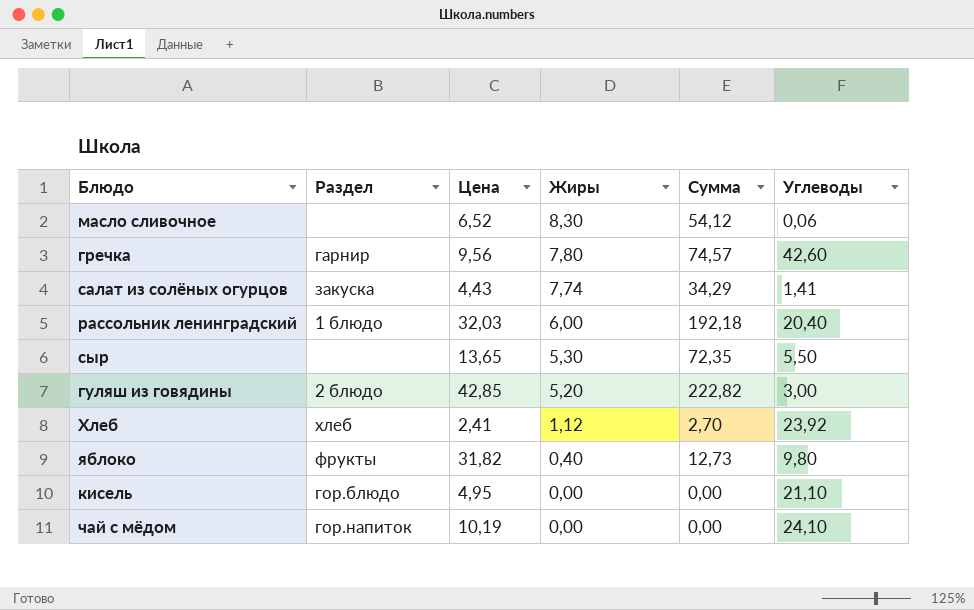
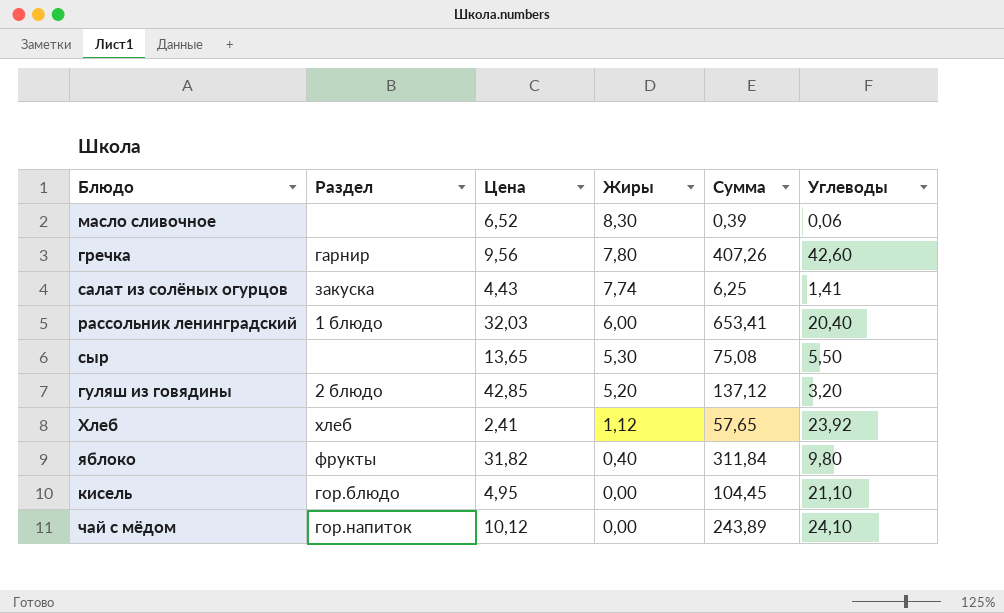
column Сумма | formula: [Цена] * [Жиры] -> [Цена] * [Углеводы]
гуляш из говядины | Углеводы: 3,00 -> 3,20
чай с мёдом | Цена: 10,19 -> 10,12

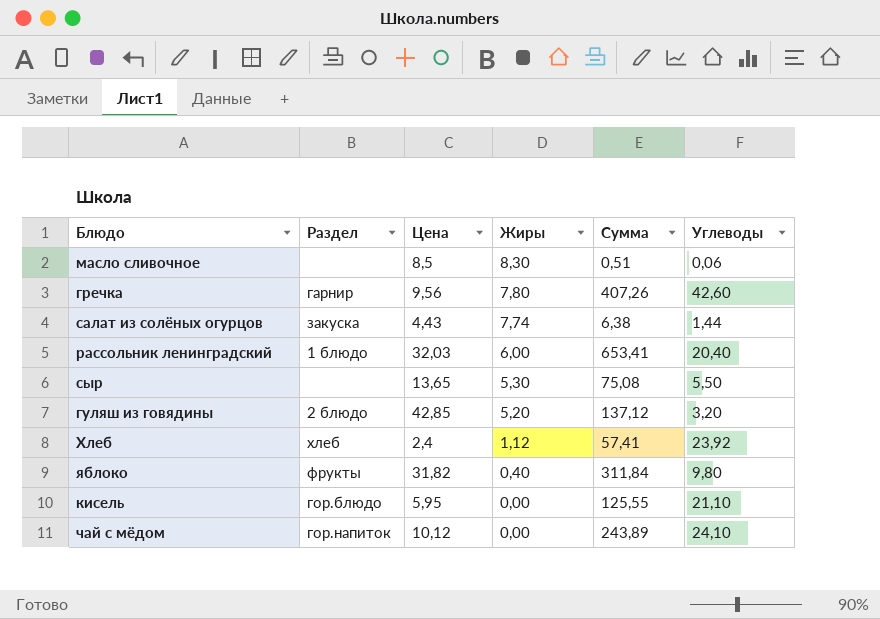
масло сливочное | Цена: 6,52 -> 8,5
масло сливочное | Сумма: 0,39 -> 0,51
салат из солёных огурцов | Сумма: 6,25 -> 6,38
салат из солёных огурцов | Углеводы: 1,41 -> 1,44
Хлеб | Цена: 2,41 -> 2,4
Хлеб | Сумма: 57,65 -> 57,41
кисель | Цена: 4,95 -> 5,95
кисель | Сумма: 104,45 -> 125,55

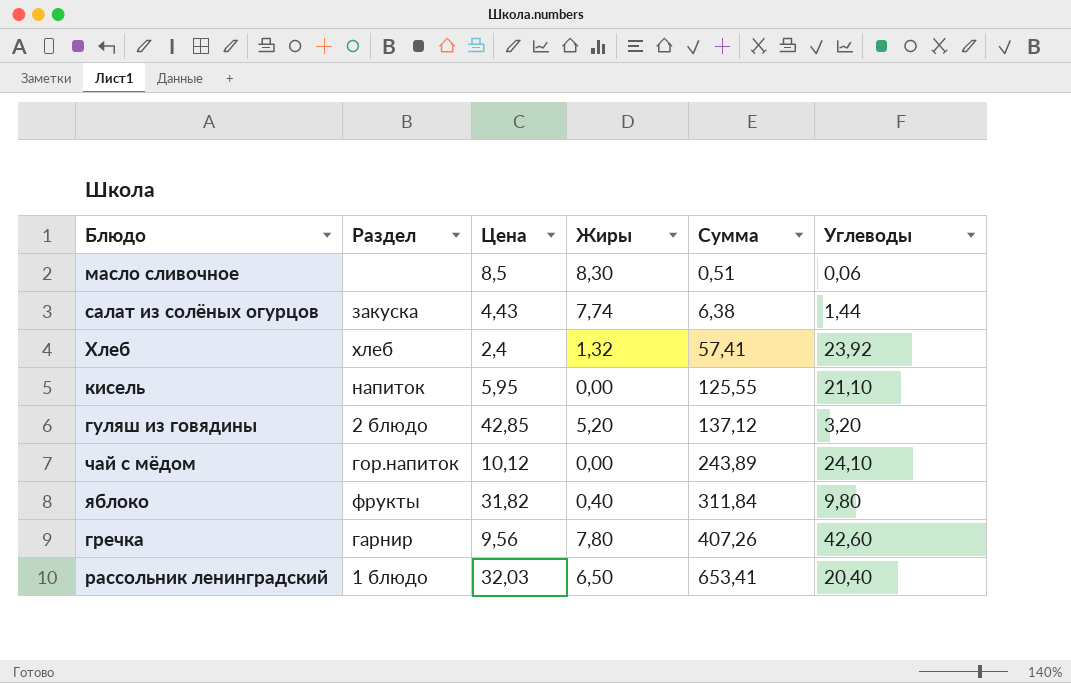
row order: Жиры descending -> Сумма ascending
row сыр: none | 13,65 | 5,30 | 75,08 | 5,50 -> none
Хлеб | Жиры: 1,12 -> 1,32
кисель | Раздел: гор.блюдо -> напиток
рассольник ленинградский | Жиры: 6,00 -> 6,50

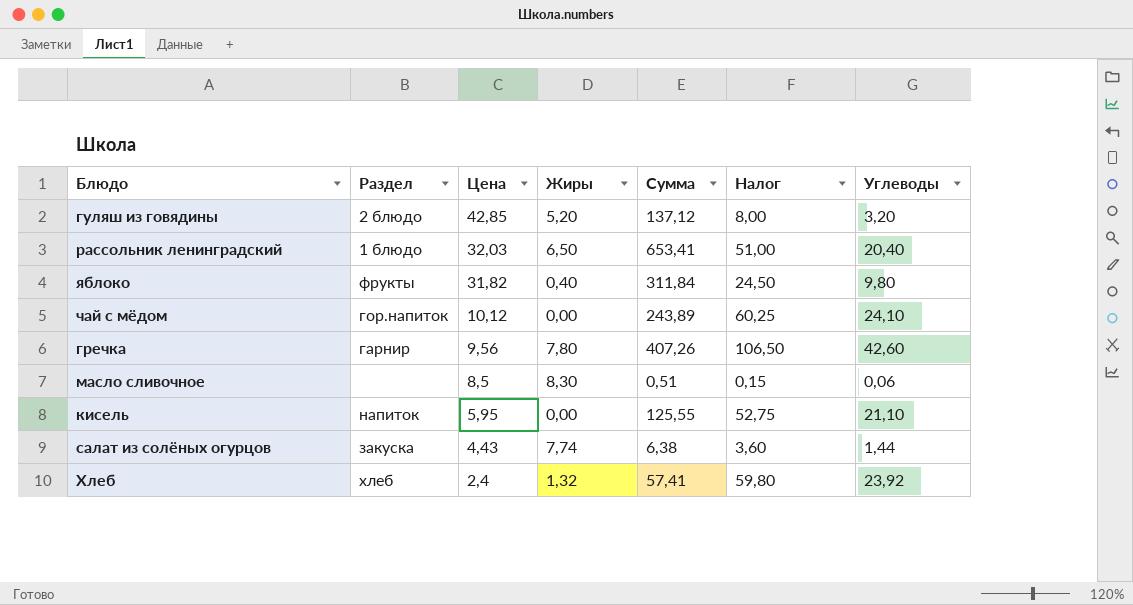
row order: Сумма ascending -> Цена descending
column Налог | formula: none -> [Углеводы] * 2,5

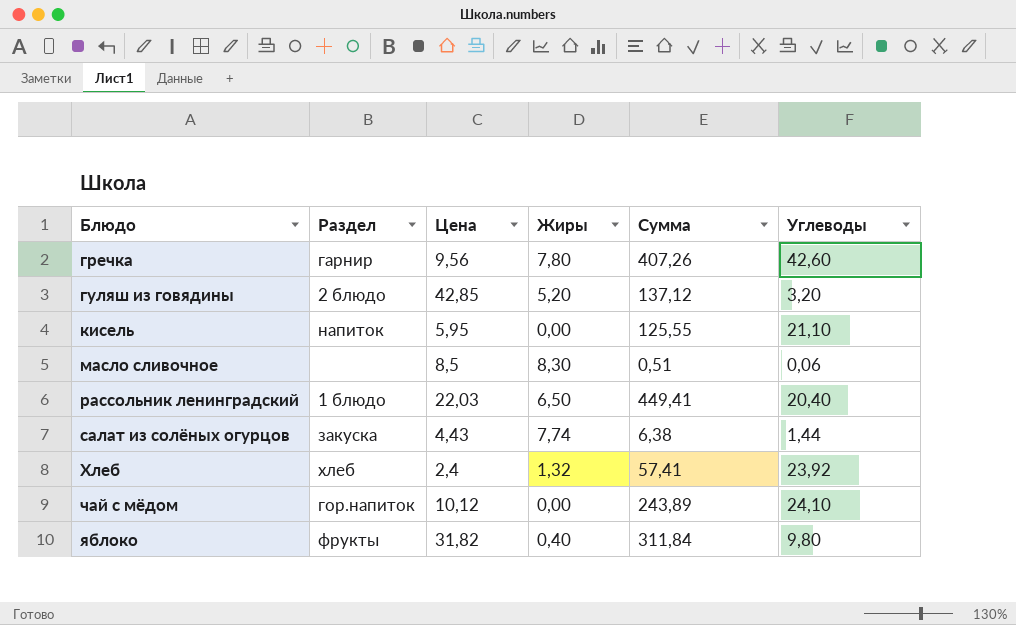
row order: Цена descending -> Блюдо ascending
column Налог | formula: [Углеводы] * 2,5 -> none
рассольник ленинградский | Цена: 32,03 -> 22,03
рассольник ленинградский | Сумма: 653,41 -> 449,41

